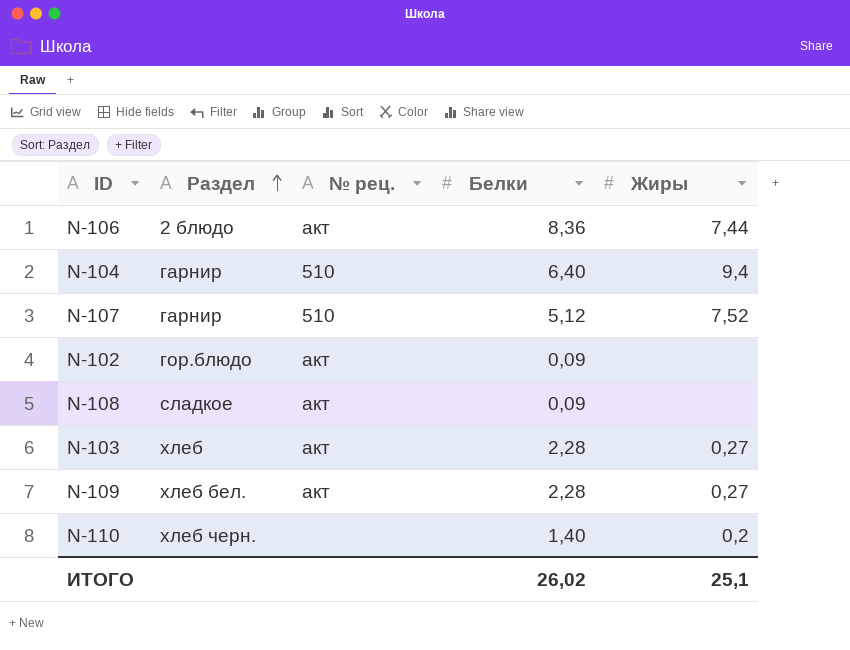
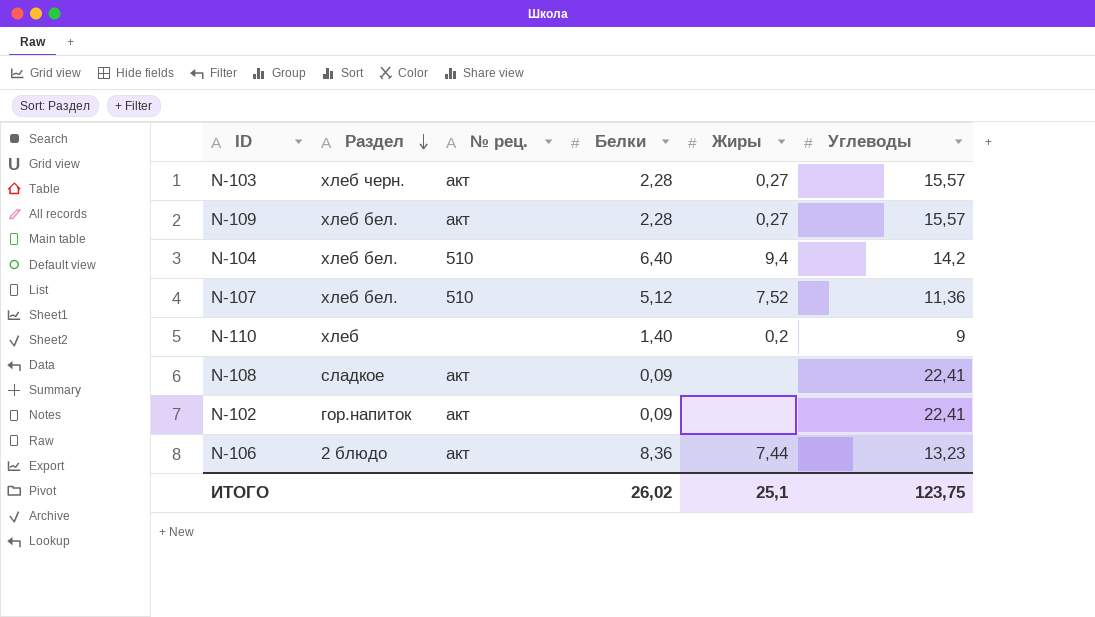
row order: Раздел ascending -> Раздел descending
column Углеводы | position: none -> 6
N-103 | Раздел: хлеб -> хлеб черн.
N-104 | Раздел: гарнир -> хлеб бел.
N-107 | Раздел: гарнир -> хлеб бел.
N-110 | Раздел: хлеб черн. -> хлеб
N-102 | Раздел: гор.блюдо -> гор.напиток

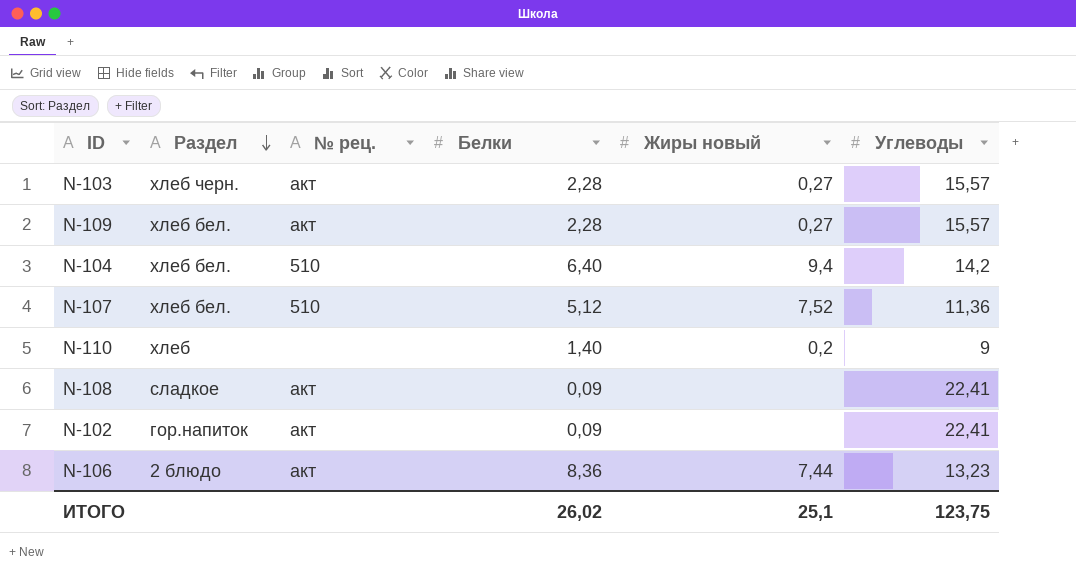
column name: Жиры -> Жиры новый

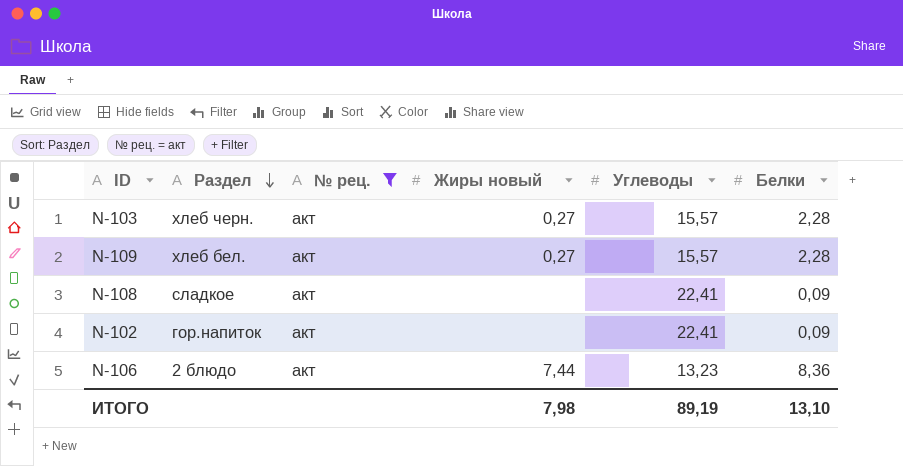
filter: none -> № рец. = акт
column Белки | position: 4 -> 6
ИТОГО | Жиры новый: 25,1 -> 7,98
ИТОГО | Углеводы: 123,75 -> 89,19
ИТОГО | Белки: 26,02 -> 13,10

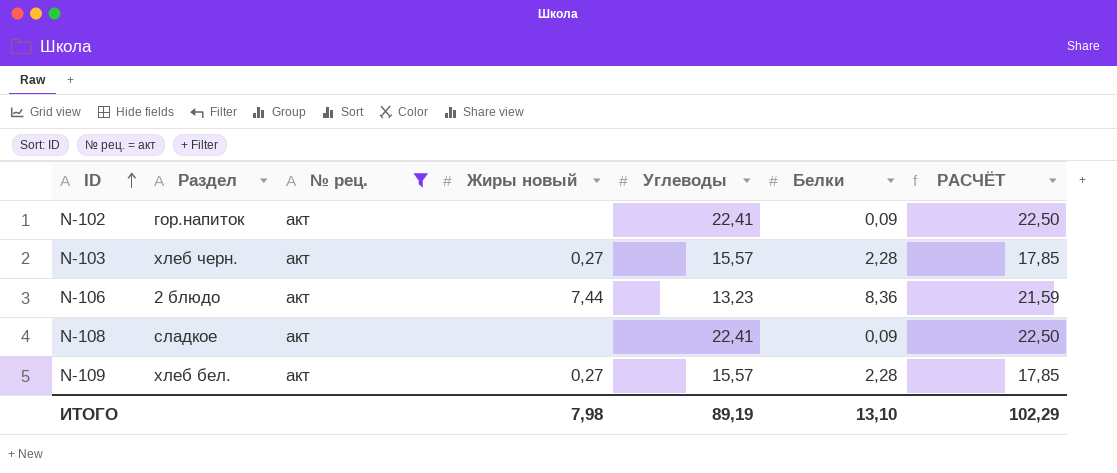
row order: Раздел descending -> ID ascending
column РАСЧЁТ | formula: none -> [Углеводы] + [Белки]

